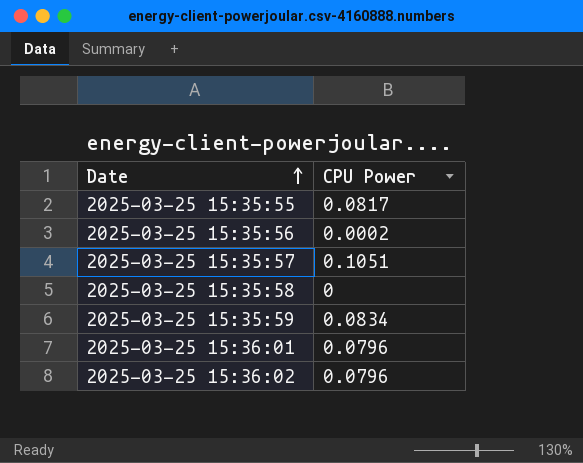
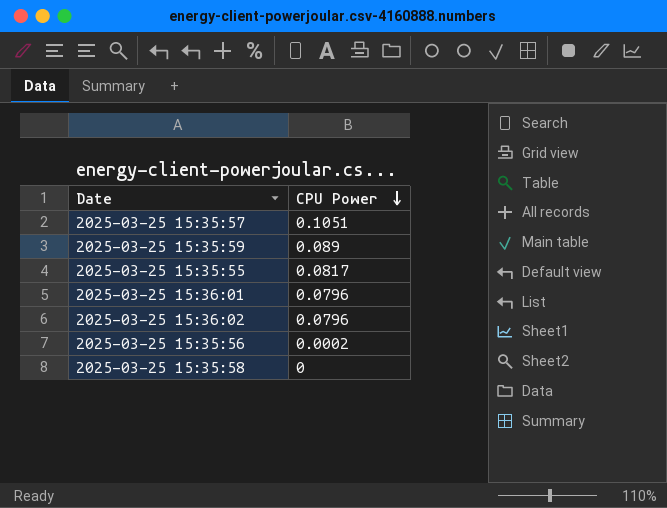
row order: Date ascending -> CPU Power descending
2025-03-25 15:35:59 | CPU Power: 0.0834 -> 0.089

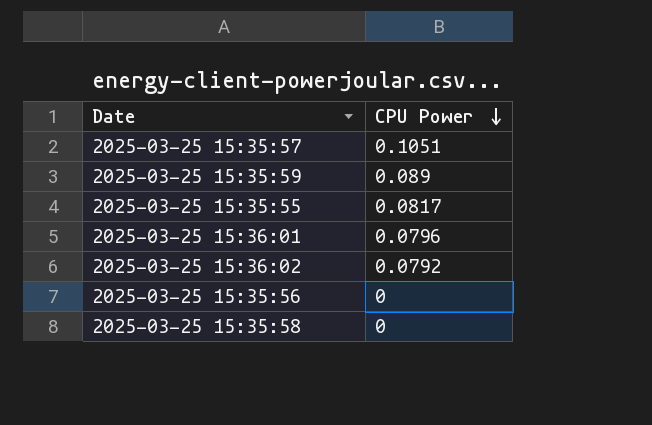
2025-03-25 15:36:02 | CPU Power: 0.0796 -> 0.0792
2025-03-25 15:35:56 | CPU Power: 0.0002 -> 0

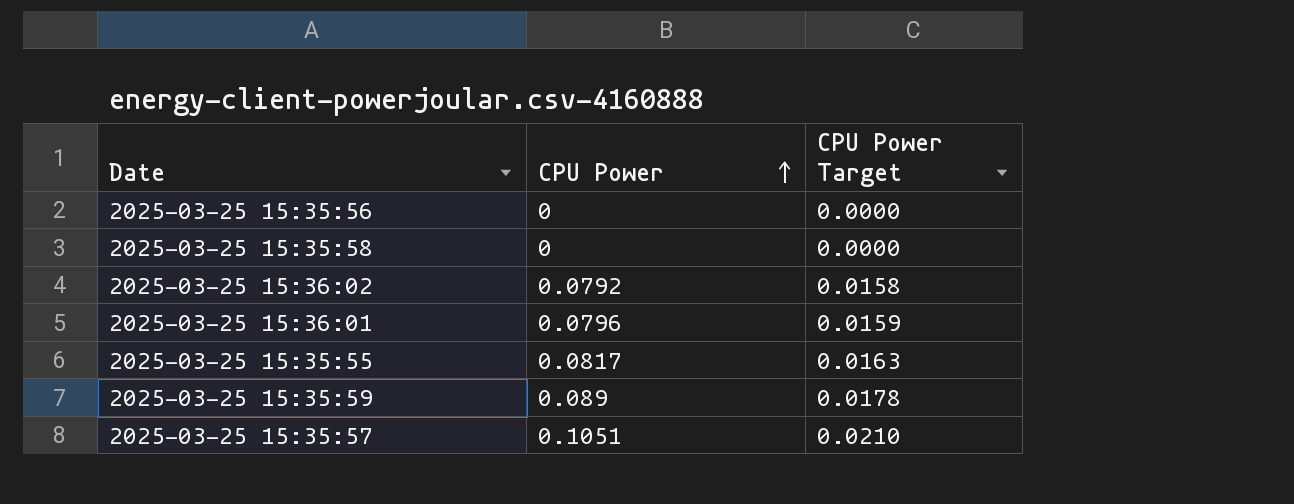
row order: CPU Power descending -> CPU Power ascending
column CPU Power Target | formula: none -> [CPU Power] * 0.2

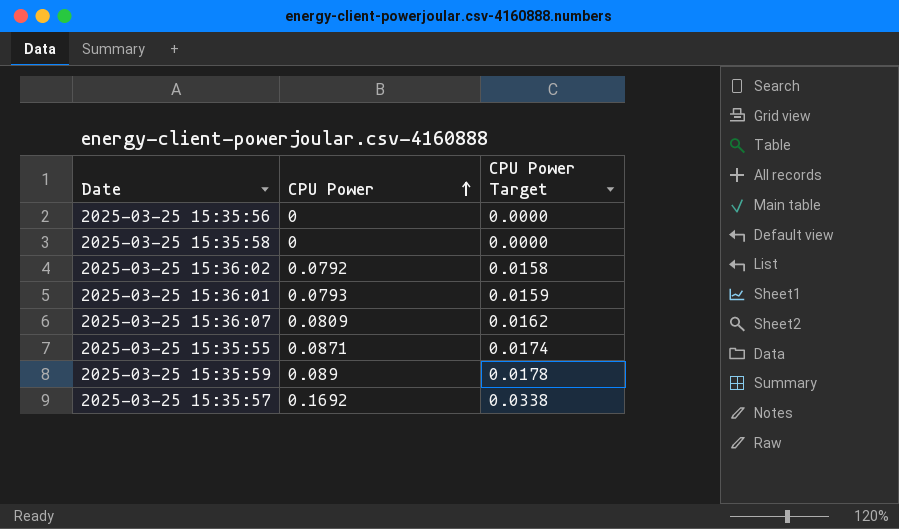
2025-03-25 15:36:01 | CPU Power: 0.0796 -> 0.0793
row 2025-03-25 15:36:07: none -> 0.0809 | 0.0162
2025-03-25 15:35:55 | CPU Power: 0.0817 -> 0.0871
2025-03-25 15:35:55 | CPU Power Target: 0.0163 -> 0.0174
2025-03-25 15:35:57 | CPU Power: 0.1051 -> 0.1692
2025-03-25 15:35:57 | CPU Power Target: 0.0210 -> 0.0338

